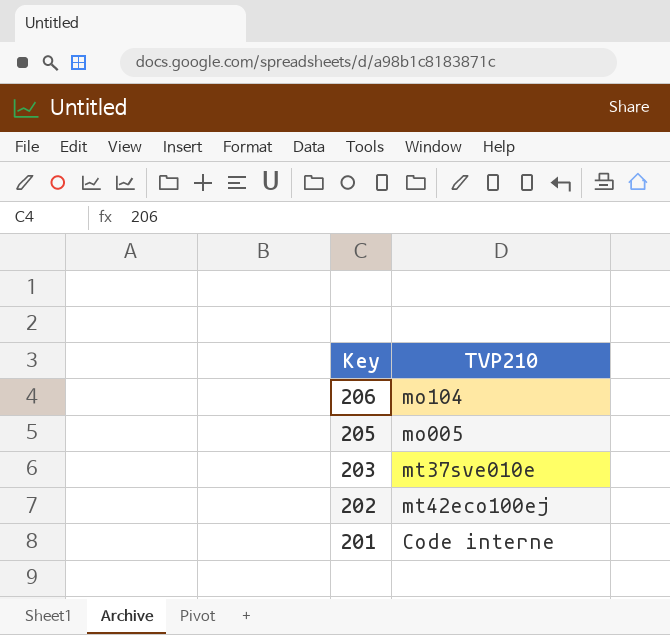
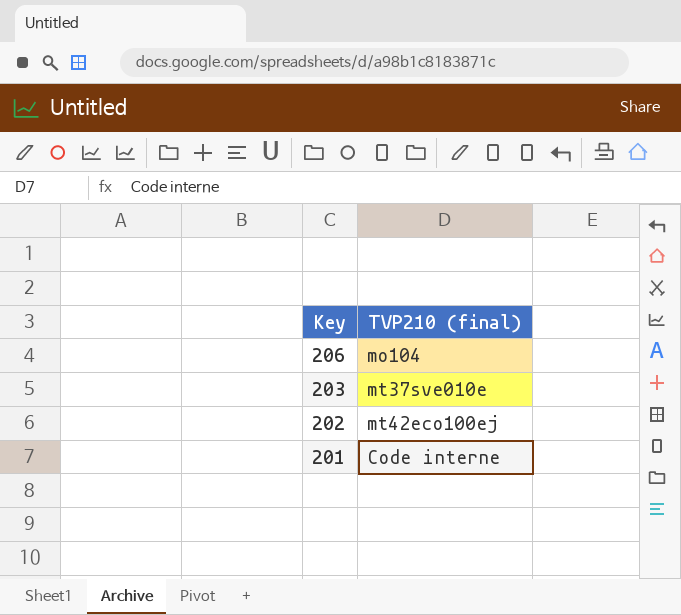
column name: TVP210 -> TVP210 (final)
row 205: mo005 -> none

